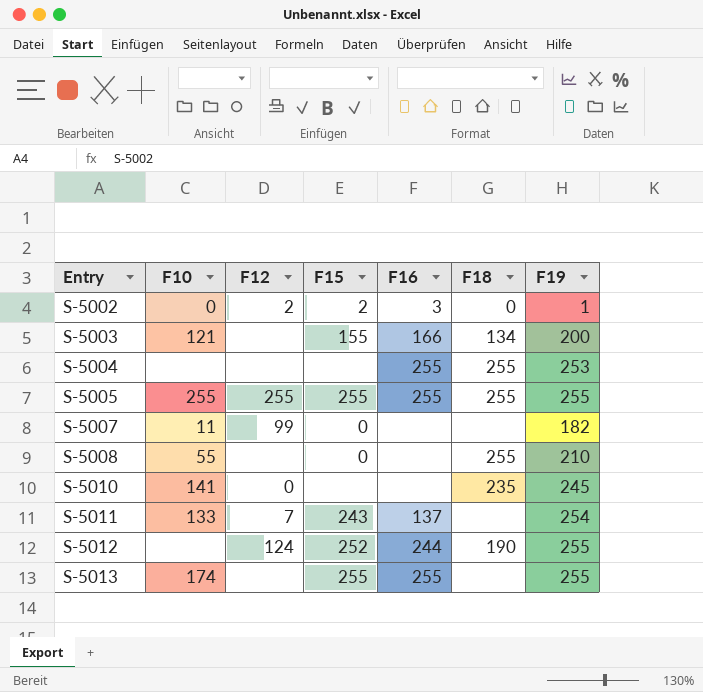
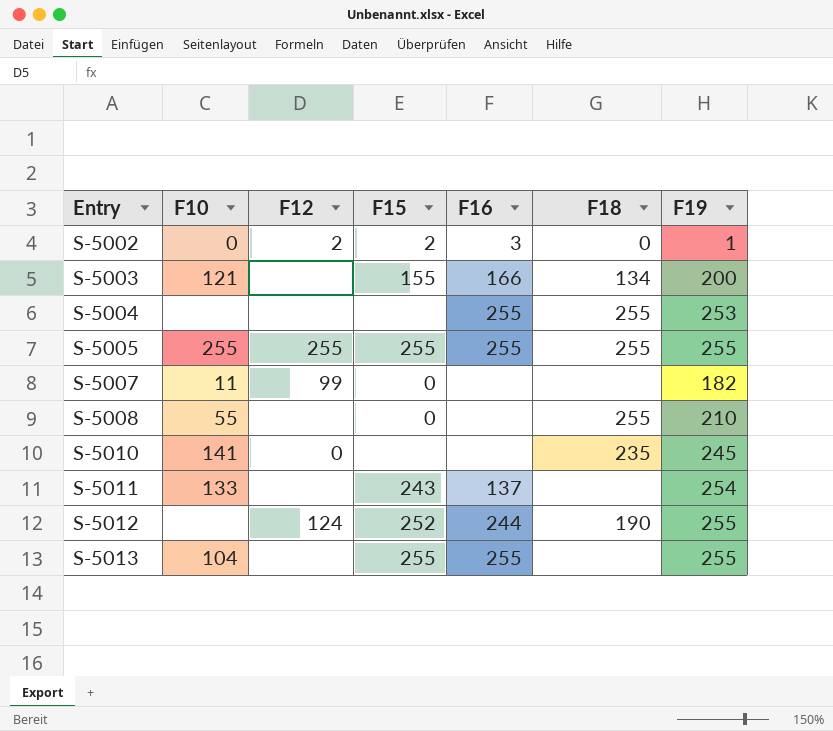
S-5011 | F12: 7 -> none
S-5013 | F10: 174 -> 104

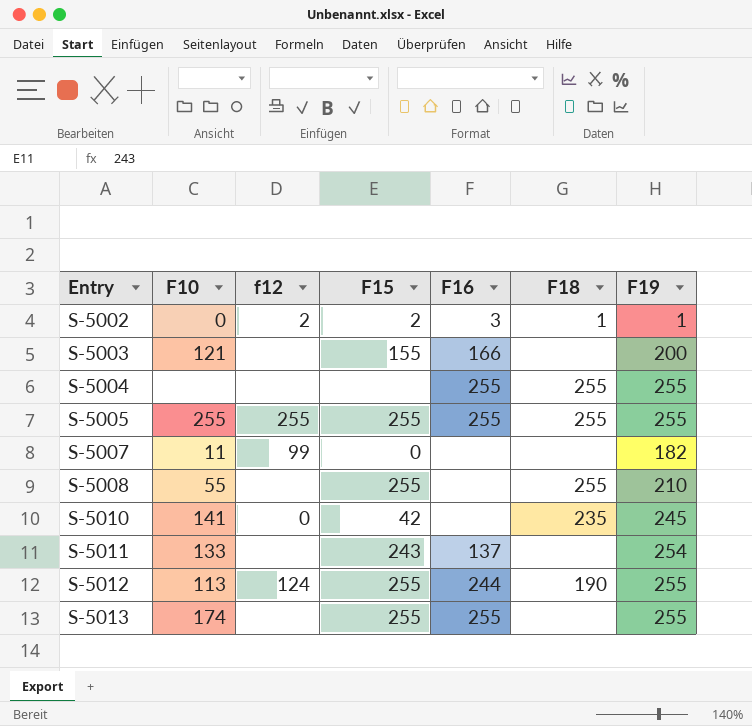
column name: F12 -> f12
S-5002 | F18: 0 -> 1
S-5003 | F18: 134 -> none
S-5004 | F19: 253 -> 255
S-5008 | F15: 0 -> 255
S-5010 | F15: none -> 42
S-5012 | F10: none -> 113
S-5012 | F15: 252 -> 255
S-5013 | F10: 104 -> 174

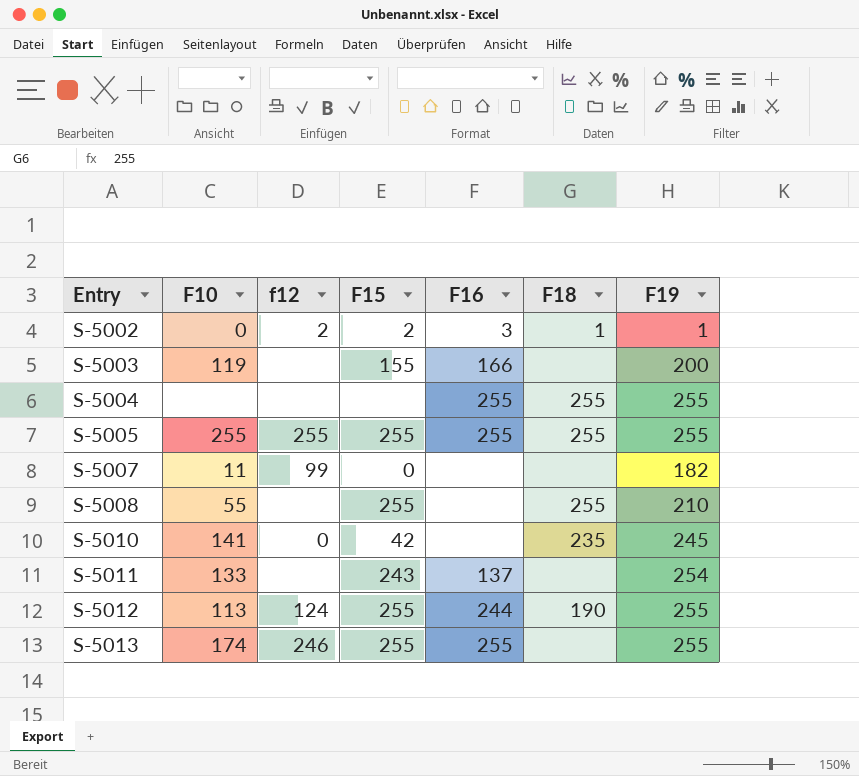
S-5003 | F10: 121 -> 119
S-5013 | f12: none -> 246

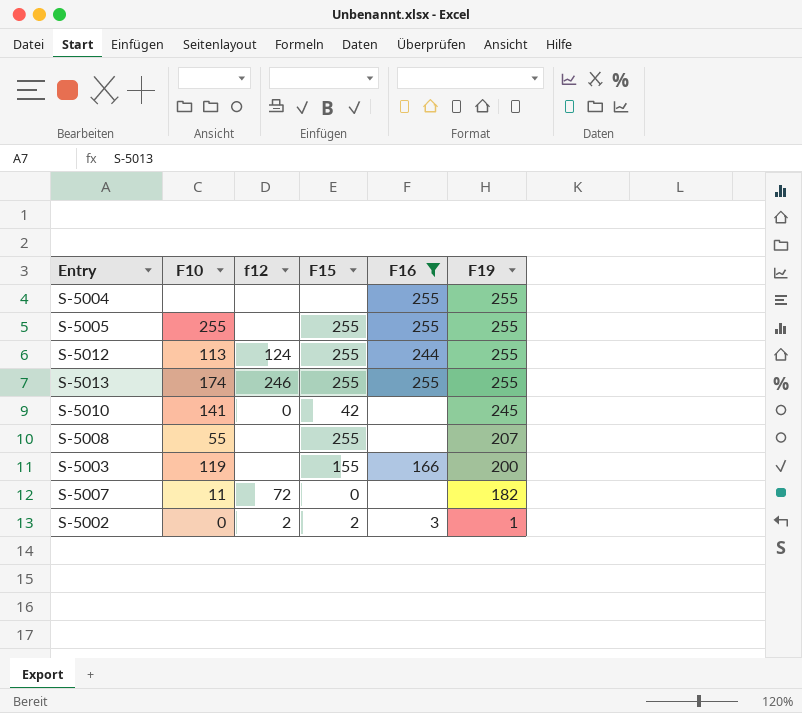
filter: none -> F16 != 137
row order: Entry ascending -> F19 descending
column F18 | position: 6 -> none
S-5005 | f12: 255 -> none
S-5008 | F19: 210 -> 207
S-5007 | f12: 99 -> 72

